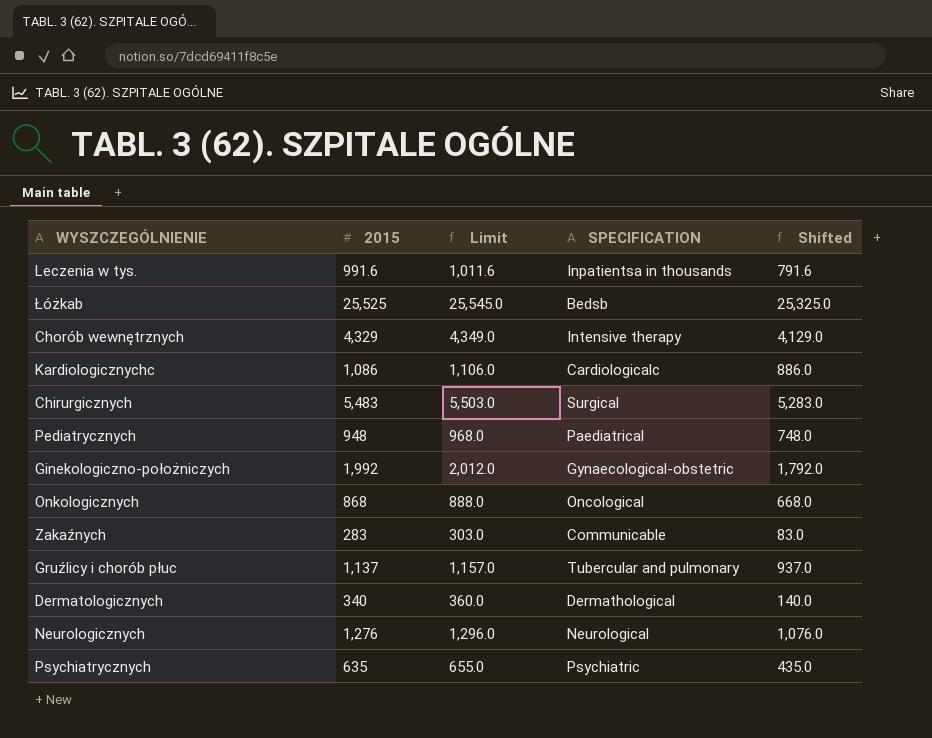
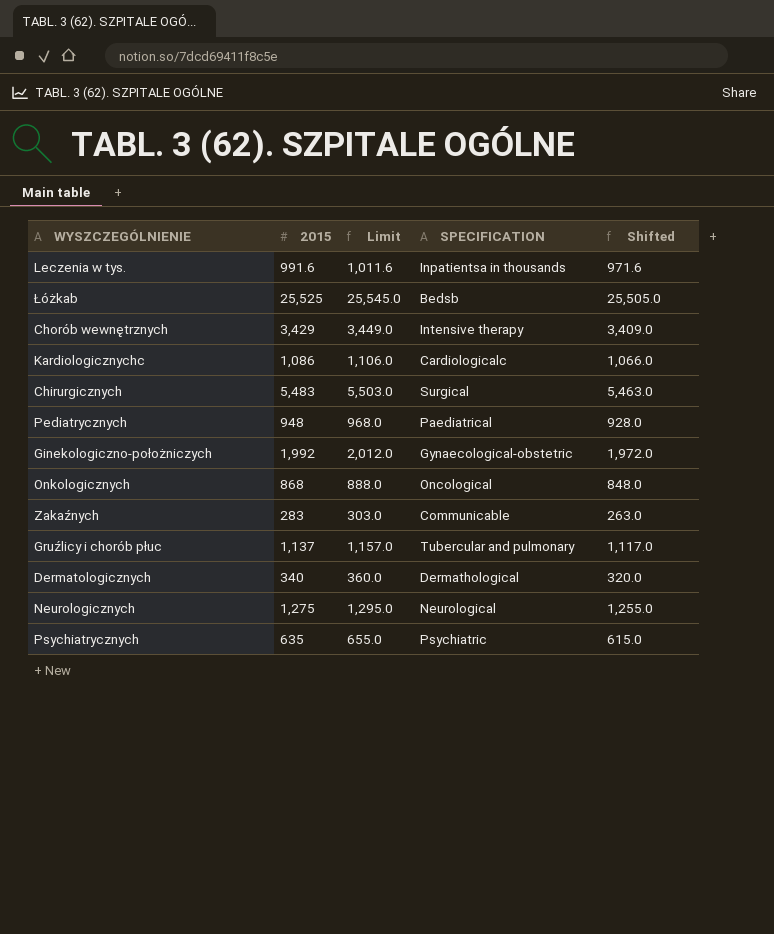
column Shifted | formula: [2015] - 200 -> [2015] - 20
Chorób wewnętrznych | 2015: 4,329 -> 3,429
Chorób wewnętrznych | Limit: 4,349.0 -> 3,449.0
Neurologicznych | 2015: 1,276 -> 1,275
Neurologicznych | Limit: 1,296.0 -> 1,295.0

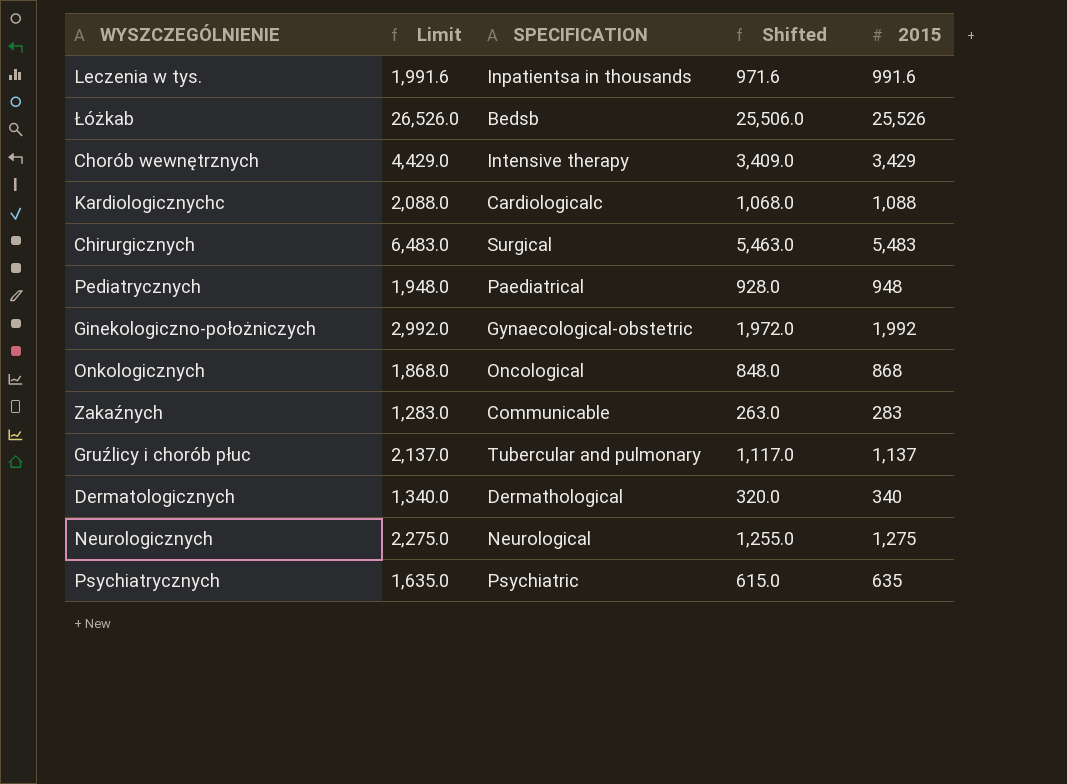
column Limit | formula: [2015] + 20 -> [2015] + 1000
column 2015 | position: 2 -> 5
Łóżkab | Shifted: 25,505.0 -> 25,506.0
Łóżkab | 2015: 25,525 -> 25,526
Kardiologicznychc | Shifted: 1,066.0 -> 1,068.0
Kardiologicznychc | 2015: 1,086 -> 1,088

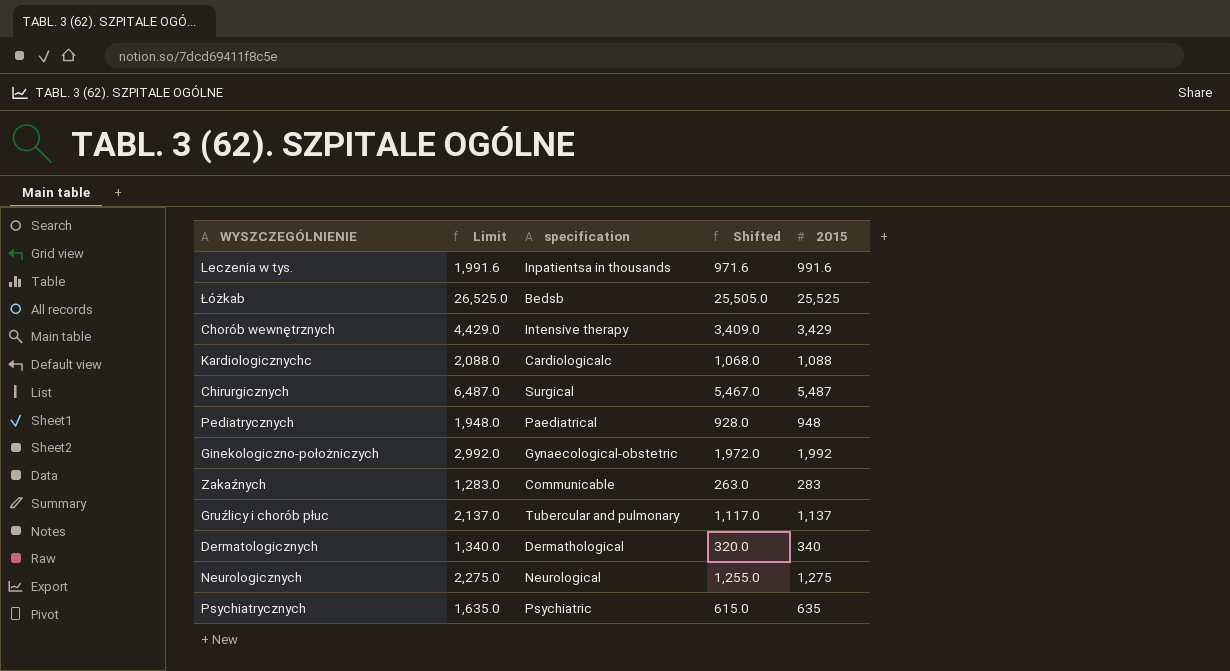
column name: SPECIFICATION -> specification
row Onkologicznych: 1,868.0 | Oncological | 848.0 | 868 -> none
Łóżkab | Limit: 26,526.0 -> 26,525.0
Łóżkab | Shifted: 25,506.0 -> 25,505.0
Łóżkab | 2015: 25,526 -> 25,525
Chirurgicznych | Limit: 6,483.0 -> 6,487.0
Chirurgicznych | Shifted: 5,463.0 -> 5,467.0
Chirurgicznych | 2015: 5,483 -> 5,487

